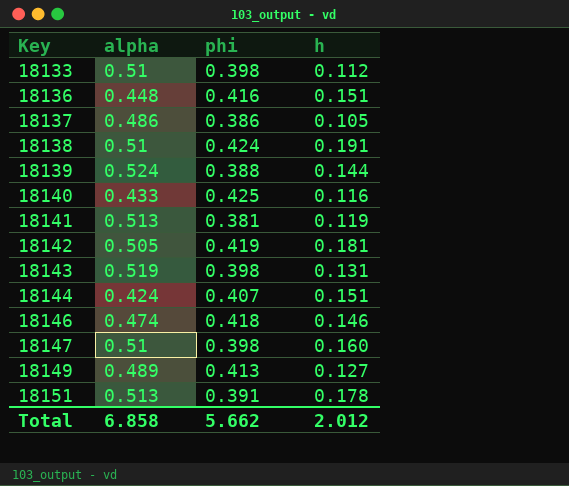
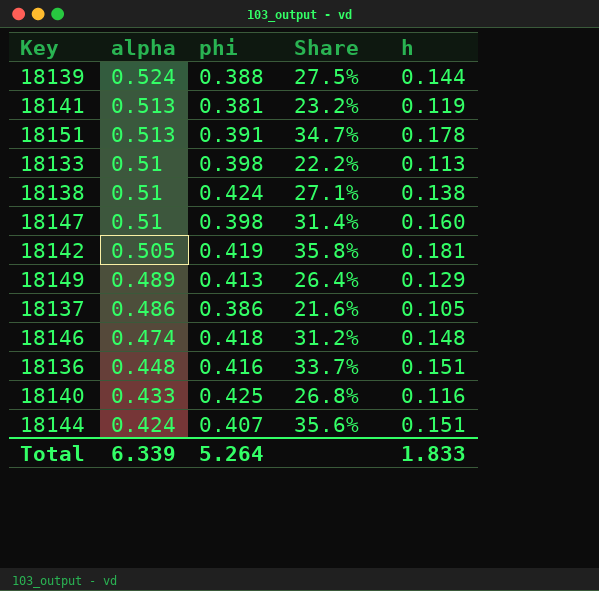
row order: Key ascending -> alpha descending
column Share | formula: none -> [h] / [alpha]
row 18143: 0.519 | 0.398 | 0.131 -> none
18133 | h: 0.112 -> 0.113
18138 | h: 0.191 -> 0.138
18149 | h: 0.127 -> 0.129
18146 | h: 0.146 -> 0.148
Total | alpha: 6.858 -> 6.339
Total | phi: 5.662 -> 5.264
Total | h: 2.012 -> 1.833

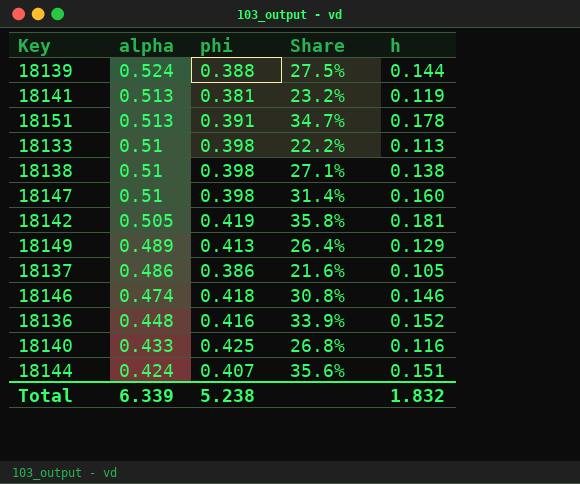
18138 | phi: 0.424 -> 0.398
18146 | Share: 31.2% -> 30.8%
18146 | h: 0.148 -> 0.146
18136 | Share: 33.7% -> 33.9%
18136 | h: 0.151 -> 0.152
Total | phi: 5.264 -> 5.238
Total | h: 1.833 -> 1.832

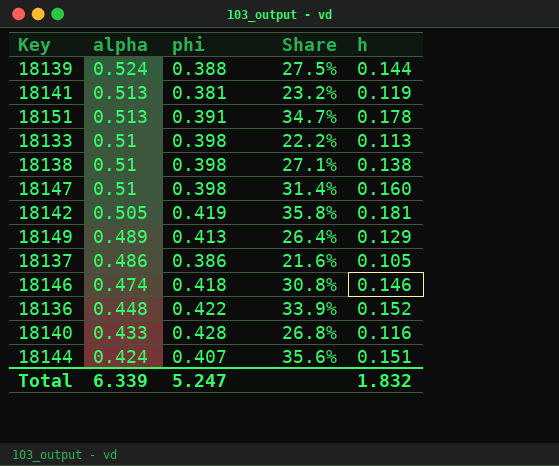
18136 | phi: 0.416 -> 0.422
18140 | phi: 0.425 -> 0.428
Total | phi: 5.238 -> 5.247

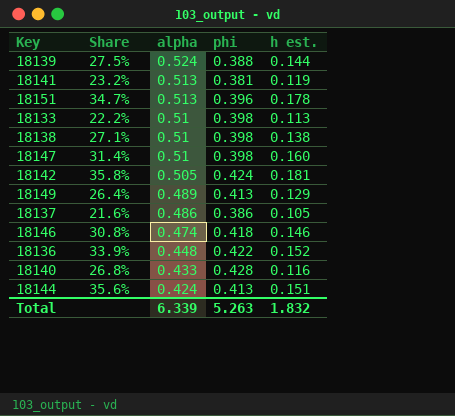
column Share | position: 4 -> 2
column name: h -> h est.
18151 | phi: 0.391 -> 0.396
18142 | phi: 0.419 -> 0.424
18144 | phi: 0.407 -> 0.413
Total | phi: 5.247 -> 5.263

